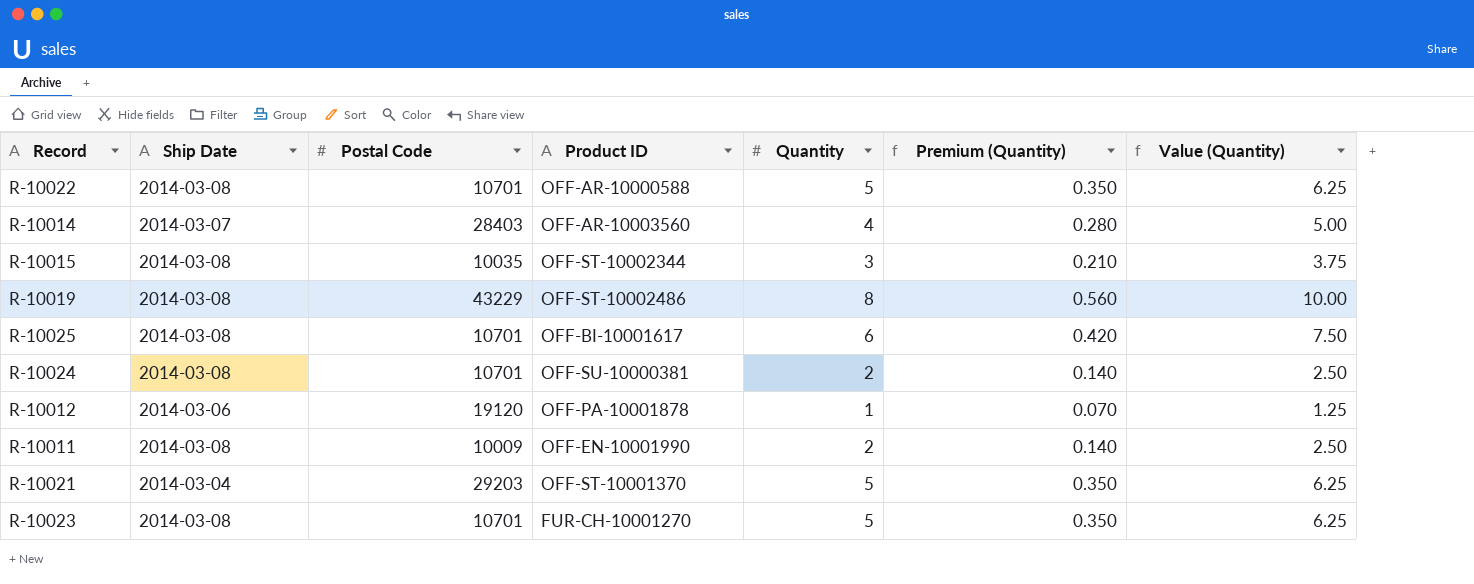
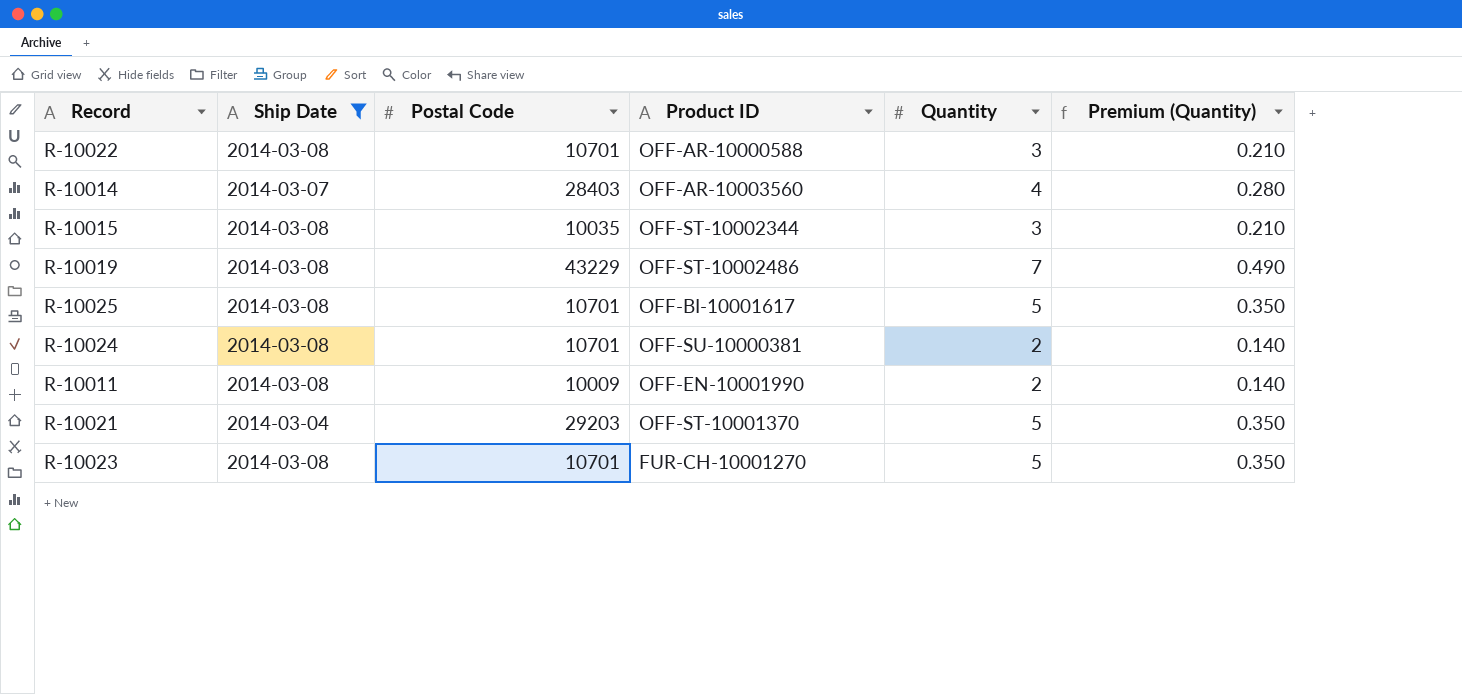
filter: none -> Ship Date != 2014-03-06
column Value (Quantity) | formula: [Quantity] * 1.25 -> none
R-10022 | Quantity: 5 -> 3
R-10022 | Premium (Quantity): 0.350 -> 0.210
R-10019 | Quantity: 8 -> 7
R-10019 | Premium (Quantity): 0.560 -> 0.490
R-10025 | Quantity: 6 -> 5
R-10025 | Premium (Quantity): 0.420 -> 0.350

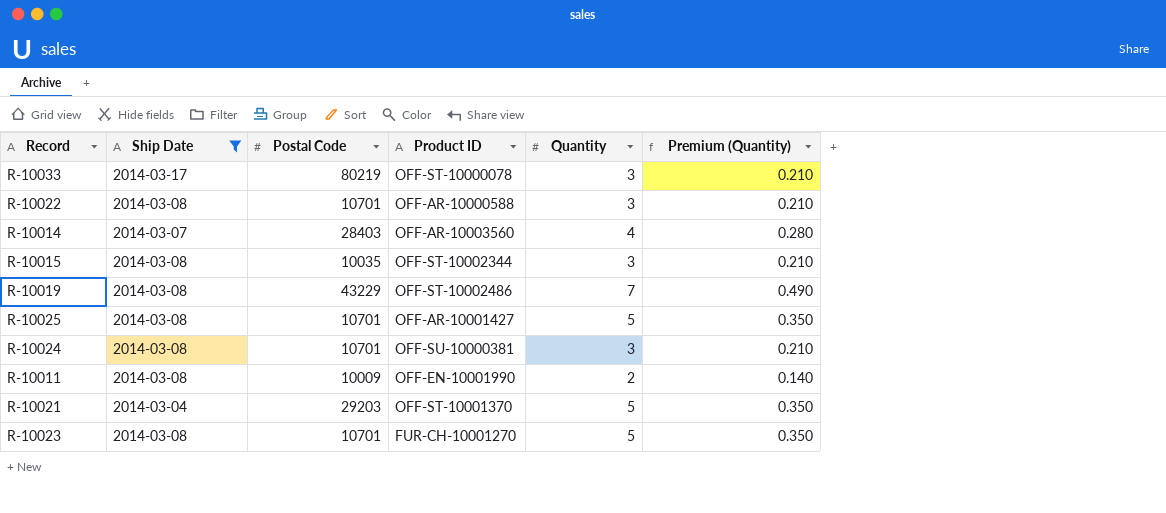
row R-10033: none -> 2014-03-17 | 80219 | OFF-ST-10000078 | 3 | 0.210
R-10025 | Product ID: OFF-BI-10001617 -> OFF-AR-10001427
R-10024 | Quantity: 2 -> 3
R-10024 | Premium (Quantity): 0.140 -> 0.210

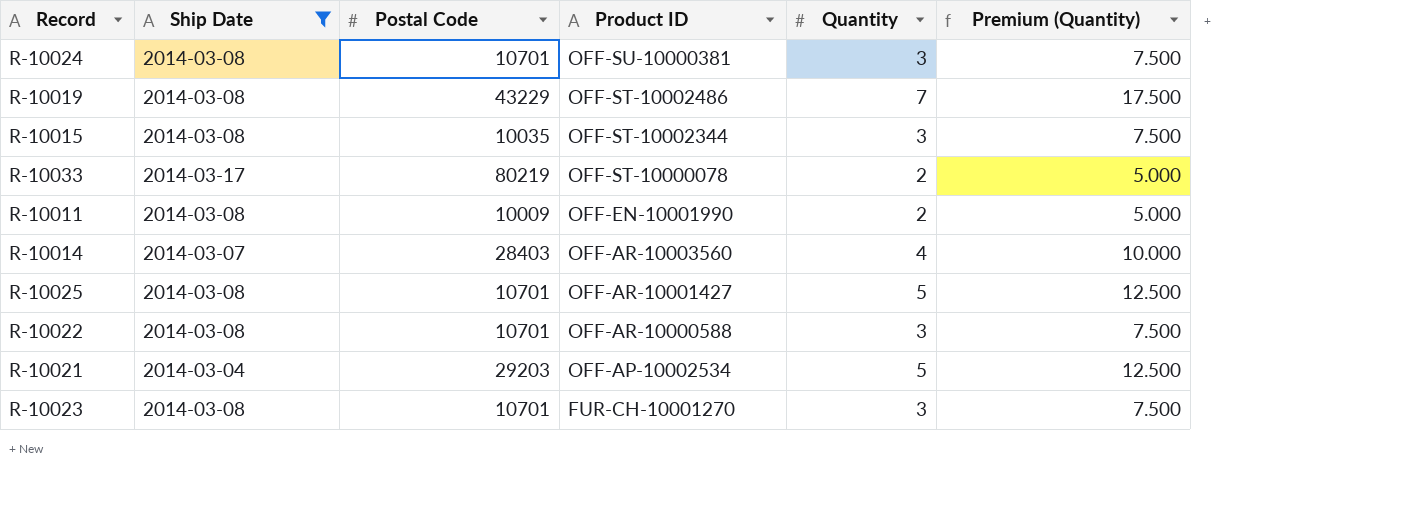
row order: none -> Product ID descending
column Premium (Quantity) | formula: [Quantity] * 0.07 -> [Quantity] * 2.5
R-10033 | Quantity: 3 -> 2
R-10021 | Product ID: OFF-ST-10001370 -> OFF-AP-10002534
R-10023 | Quantity: 5 -> 3

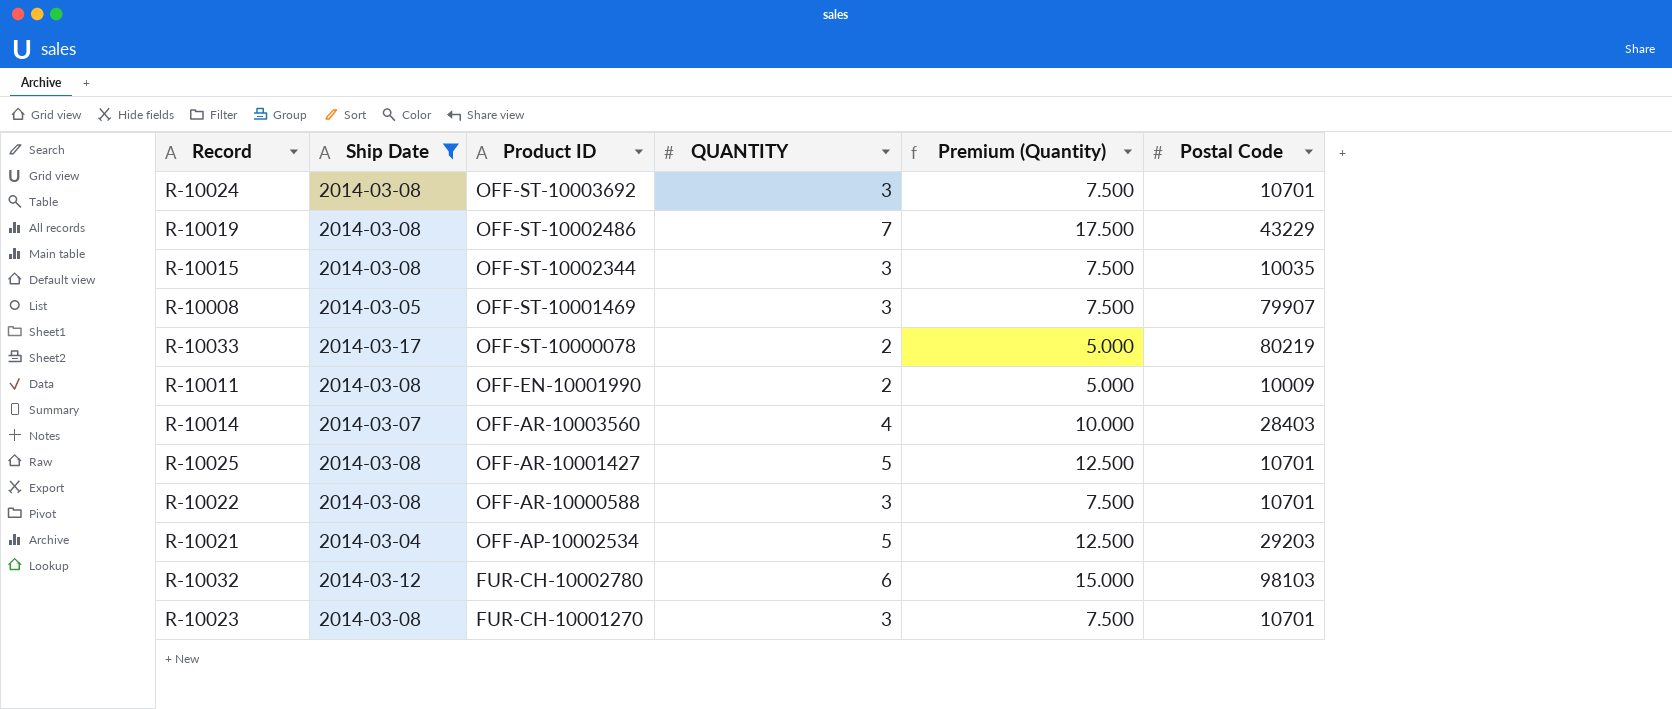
column name: Quantity -> QUANTITY
column Postal Code | position: 3 -> 6
R-10024 | Product ID: OFF-SU-10000381 -> OFF-ST-10003692
row R-10008: none -> 2014-03-05 | OFF-ST-10001469 | 3 | 7.500 | 79907
row R-10032: none -> 2014-03-12 | FUR-CH-10002780 | 6 | 15.000 | 98103

